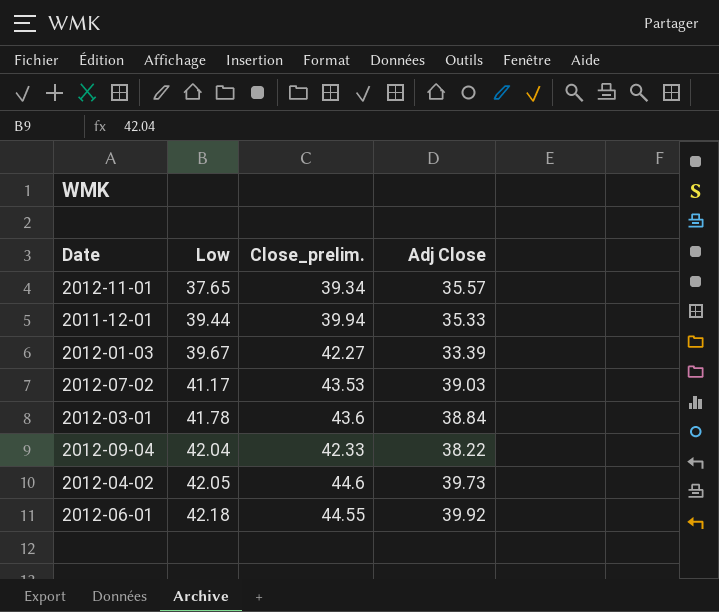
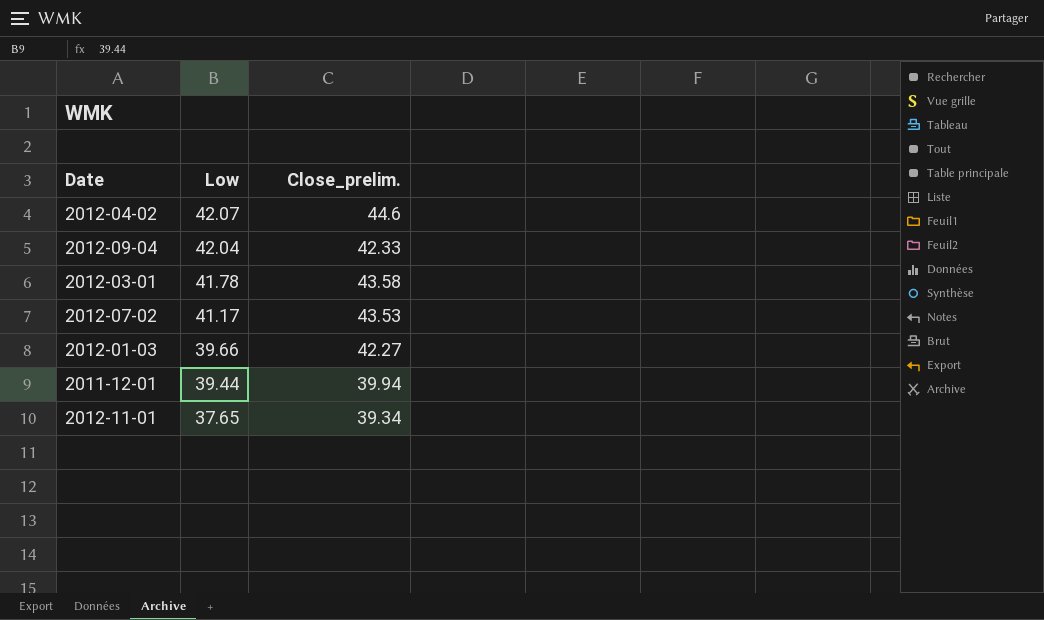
row order: Low ascending -> Low descending
column Adj Close | position: 4 -> none
row 2012-06-01: 42.18 | 44.55 | 39.92 -> none
2012-04-02 | Low: 42.05 -> 42.07
2012-03-01 | Close_prelim.: 43.6 -> 43.58
2012-01-03 | Low: 39.67 -> 39.66

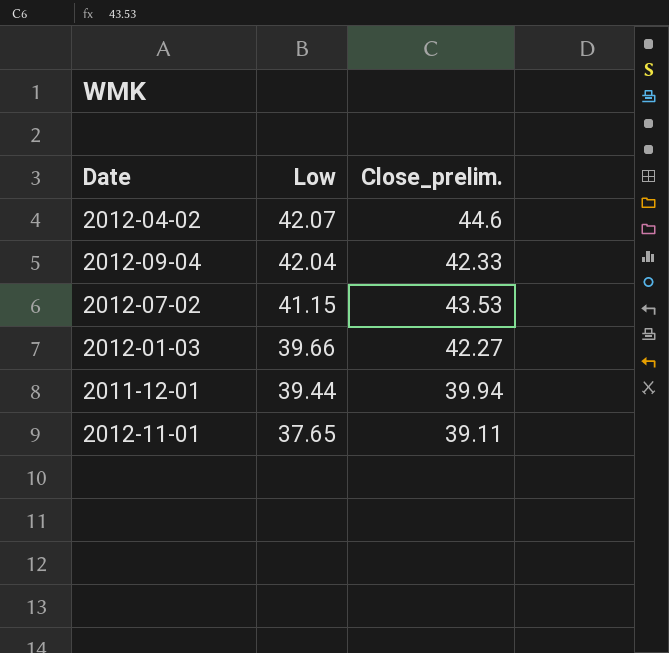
row 2012-03-01: 41.78 | 43.58 -> none
2012-07-02 | Low: 41.17 -> 41.15
2012-11-01 | Close_prelim.: 39.34 -> 39.11

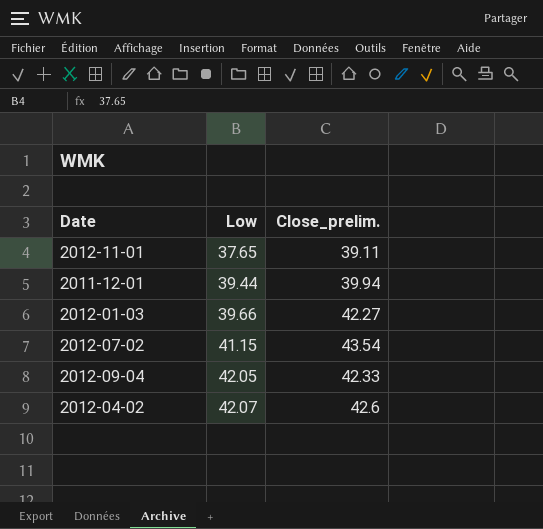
row order: Low descending -> Low ascending
2012-07-02 | Close_prelim.: 43.53 -> 43.54
2012-09-04 | Low: 42.04 -> 42.05
2012-04-02 | Close_prelim.: 44.6 -> 42.6

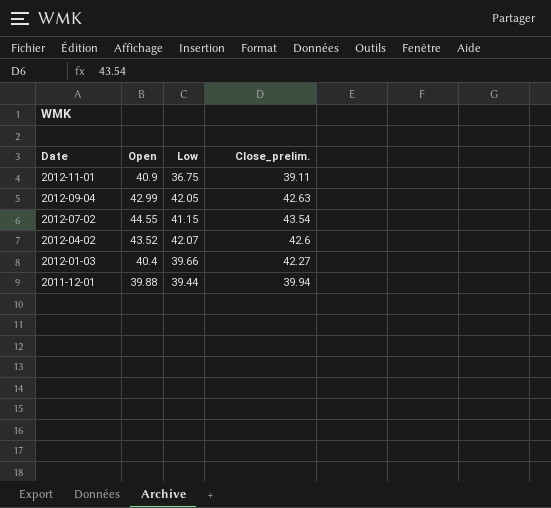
row order: Low ascending -> Date descending
column Open | position: none -> 2
2012-11-01 | Low: 37.65 -> 36.75
2012-09-04 | Close_prelim.: 42.33 -> 42.63

